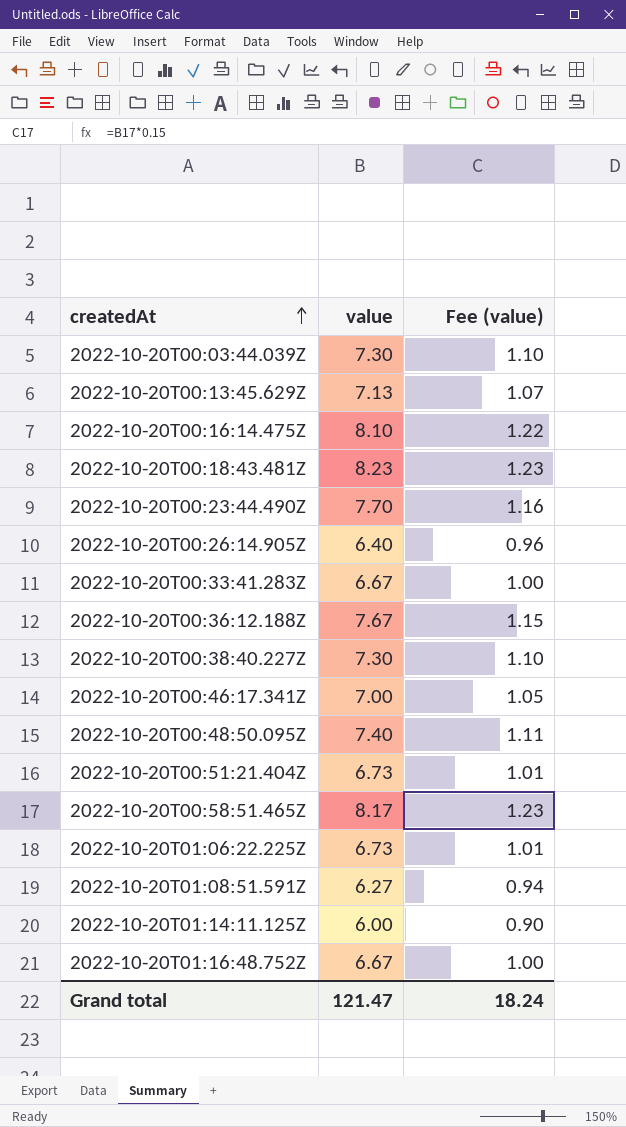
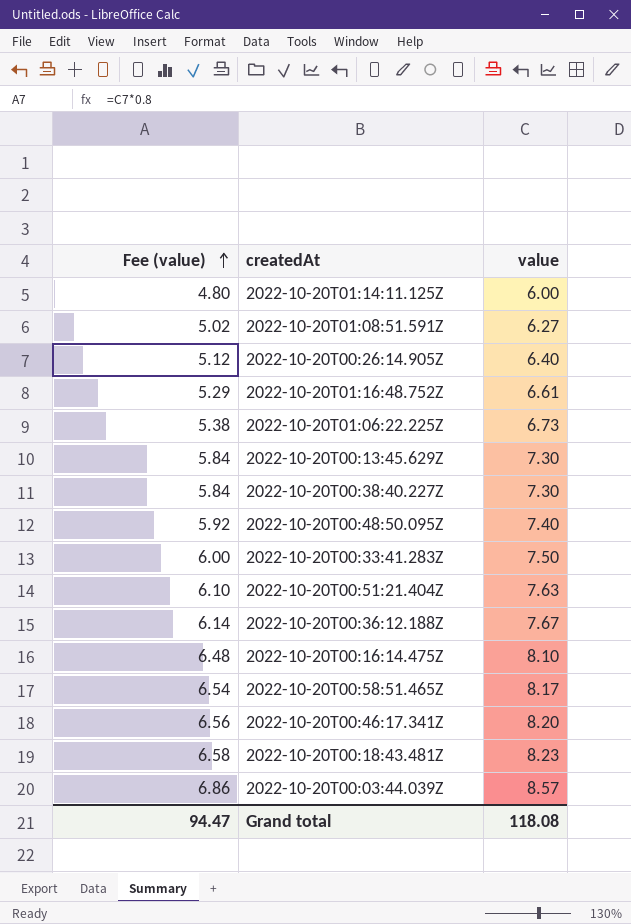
row order: createdAt ascending -> Fee (value) ascending
column Fee (value) | formula: [value] * 0.15 -> [value] * 0.8
column Fee (value) | position: 3 -> 1
row 2022-10-20T00:23:44.490Z: 7.70 | 1.16 -> none
2022-10-20T01:16:48.752Z | value: 6.67 -> 6.61
2022-10-20T00:13:45.629Z | value: 7.13 -> 7.30
2022-10-20T00:33:41.283Z | value: 6.67 -> 7.50
2022-10-20T00:51:21.404Z | value: 6.73 -> 7.63
2022-10-20T00:46:17.341Z | value: 7.00 -> 8.20
2022-10-20T00:03:44.039Z | value: 7.30 -> 8.57
Grand total | Fee (value): 18.24 -> 94.47
Grand total | value: 121.47 -> 118.08

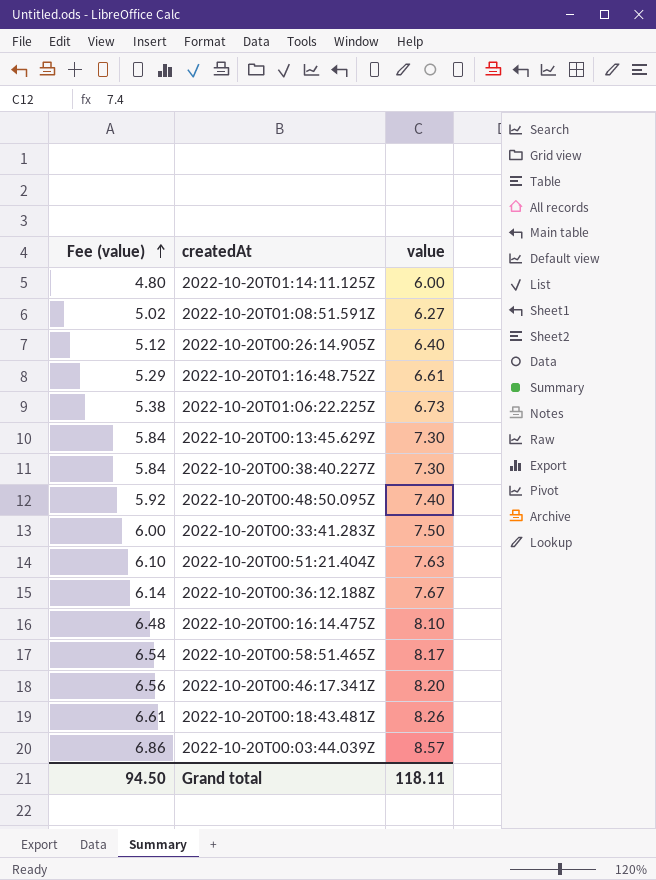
2022-10-20T00:18:43.481Z | Fee (value): 6.58 -> 6.61
2022-10-20T00:18:43.481Z | value: 8.23 -> 8.26
Grand total | Fee (value): 94.47 -> 94.50
Grand total | value: 118.08 -> 118.11

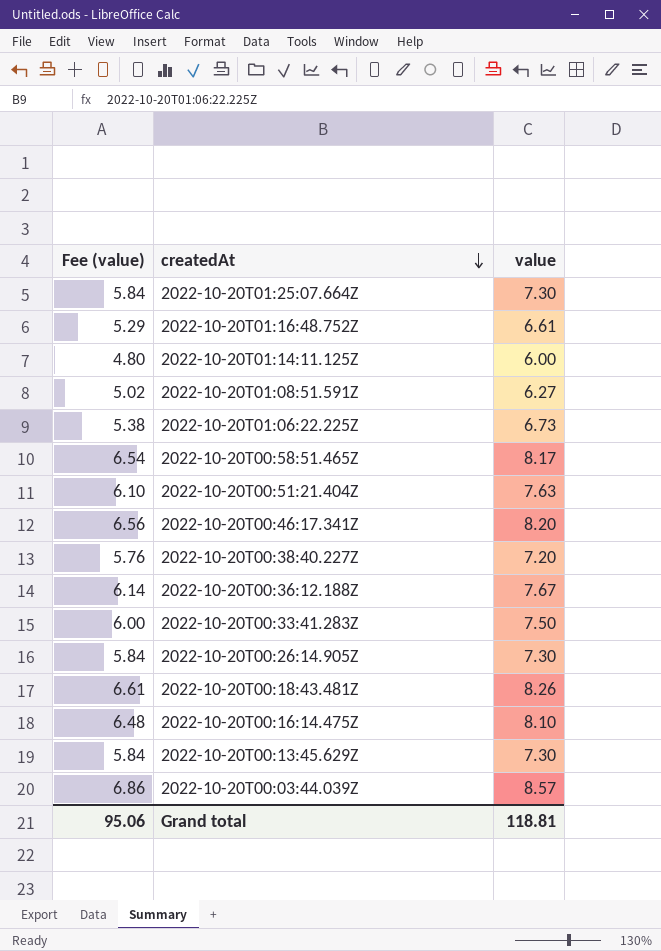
row order: Fee (value) ascending -> createdAt descending
row 2022-10-20T00:48:50.095Z: 5.92 | 7.40 -> none
row 2022-10-20T01:25:07.664Z: none -> 5.84 | 7.30
2022-10-20T00:38:40.227Z | Fee (value): 5.84 -> 5.76
2022-10-20T00:38:40.227Z | value: 7.30 -> 7.20
2022-10-20T00:26:14.905Z | Fee (value): 5.12 -> 5.84
2022-10-20T00:26:14.905Z | value: 6.40 -> 7.30
Grand total | Fee (value): 94.50 -> 95.06
Grand total | value: 118.11 -> 118.81

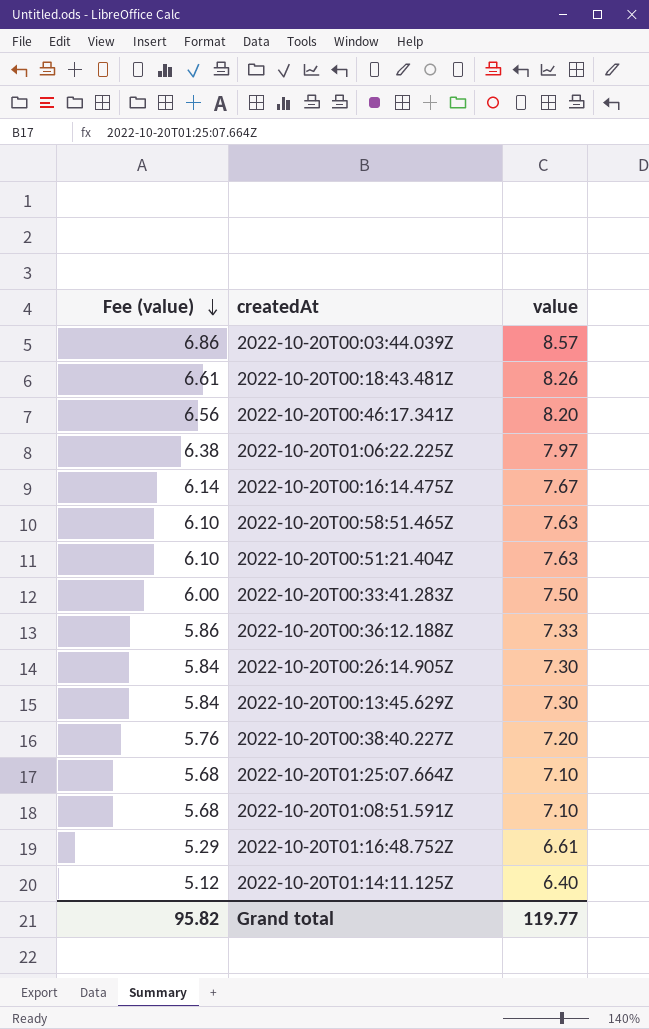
row order: createdAt descending -> Fee (value) descending
2022-10-20T01:06:22.225Z | Fee (value): 5.38 -> 6.38
2022-10-20T01:06:22.225Z | value: 6.73 -> 7.97
2022-10-20T00:16:14.475Z | Fee (value): 6.48 -> 6.14
2022-10-20T00:16:14.475Z | value: 8.10 -> 7.67
2022-10-20T00:58:51.465Z | Fee (value): 6.54 -> 6.10
2022-10-20T00:58:51.465Z | value: 8.17 -> 7.63
2022-10-20T00:36:12.188Z | Fee (value): 6.14 -> 5.86
2022-10-20T00:36:12.188Z | value: 7.67 -> 7.33
2022-10-20T01:25:07.664Z | Fee (value): 5.84 -> 5.68
2022-10-20T01:25:07.664Z | value: 7.30 -> 7.10
2022-10-20T01:08:51.591Z | Fee (value): 5.02 -> 5.68
2022-10-20T01:08:51.591Z | value: 6.27 -> 7.10
2022-10-20T01:14:11.125Z | Fee (value): 4.80 -> 5.12
2022-10-20T01:14:11.125Z | value: 6.00 -> 6.40
Grand total | Fee (value): 95.06 -> 95.82
Grand total | value: 118.81 -> 119.77

